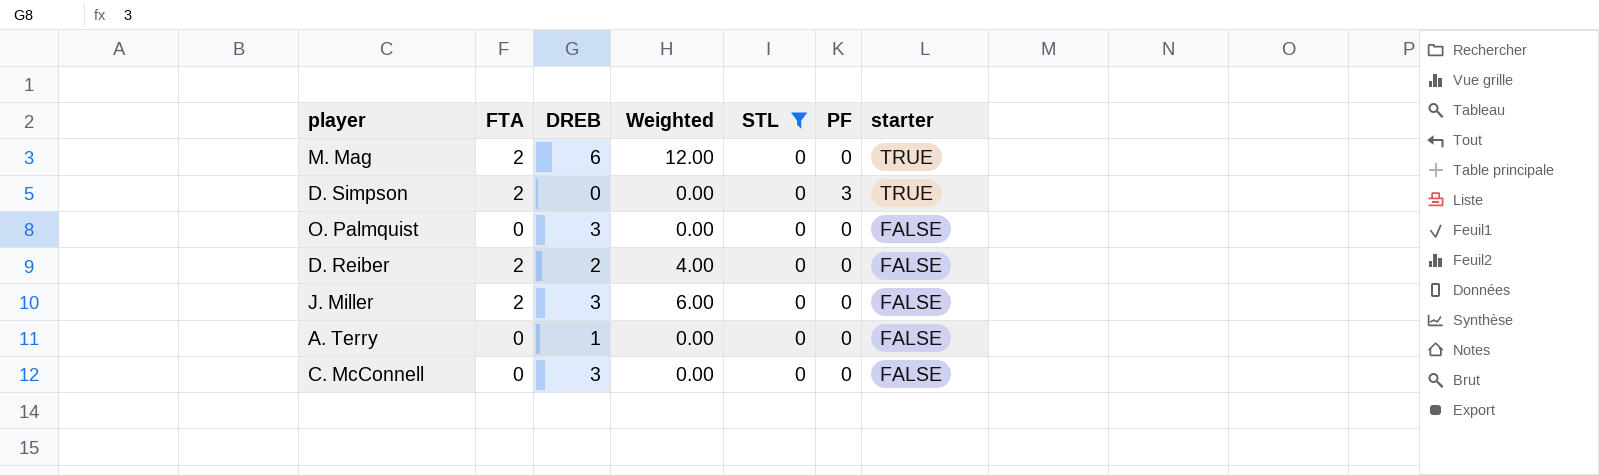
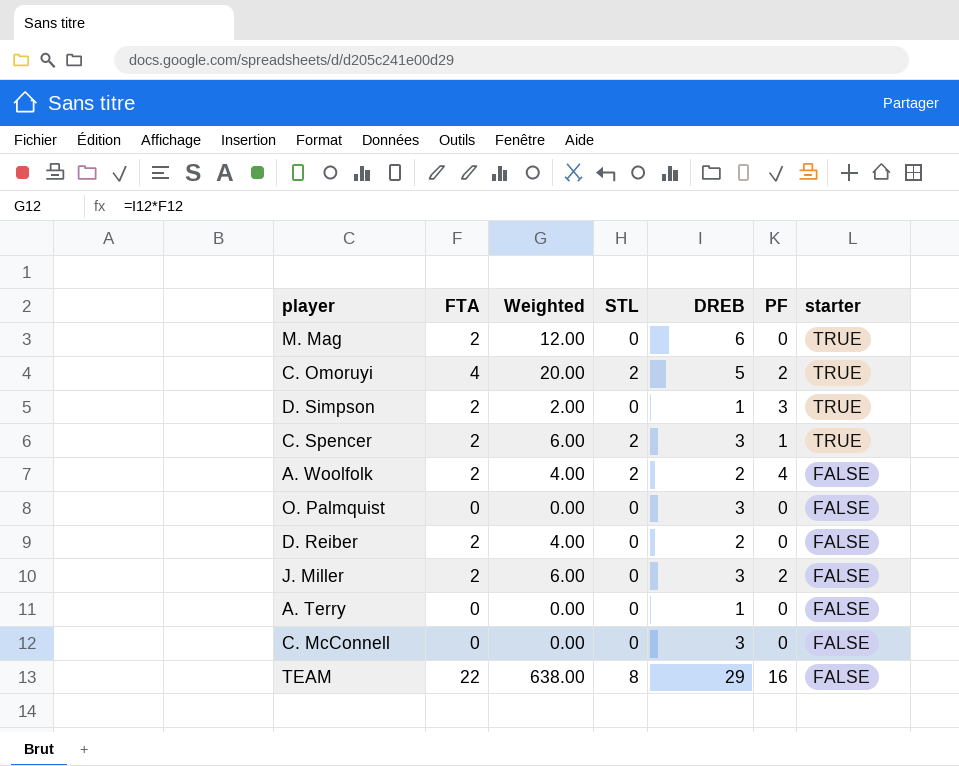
filter: STL = 0 -> none
column DREB | position: 3 -> 5
D. Simpson | Weighted: 0.00 -> 2.00
D. Simpson | DREB: 0 -> 1
J. Miller | PF: 0 -> 2

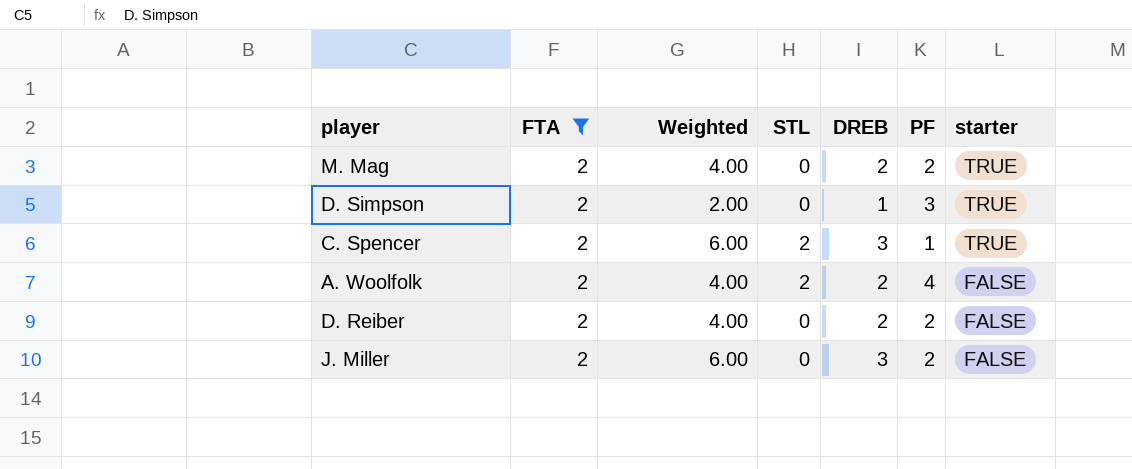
filter: none -> FTA = 2
M. Mag | Weighted: 12.00 -> 4.00
M. Mag | DREB: 6 -> 2
M. Mag | PF: 0 -> 2
D. Reiber | PF: 0 -> 2

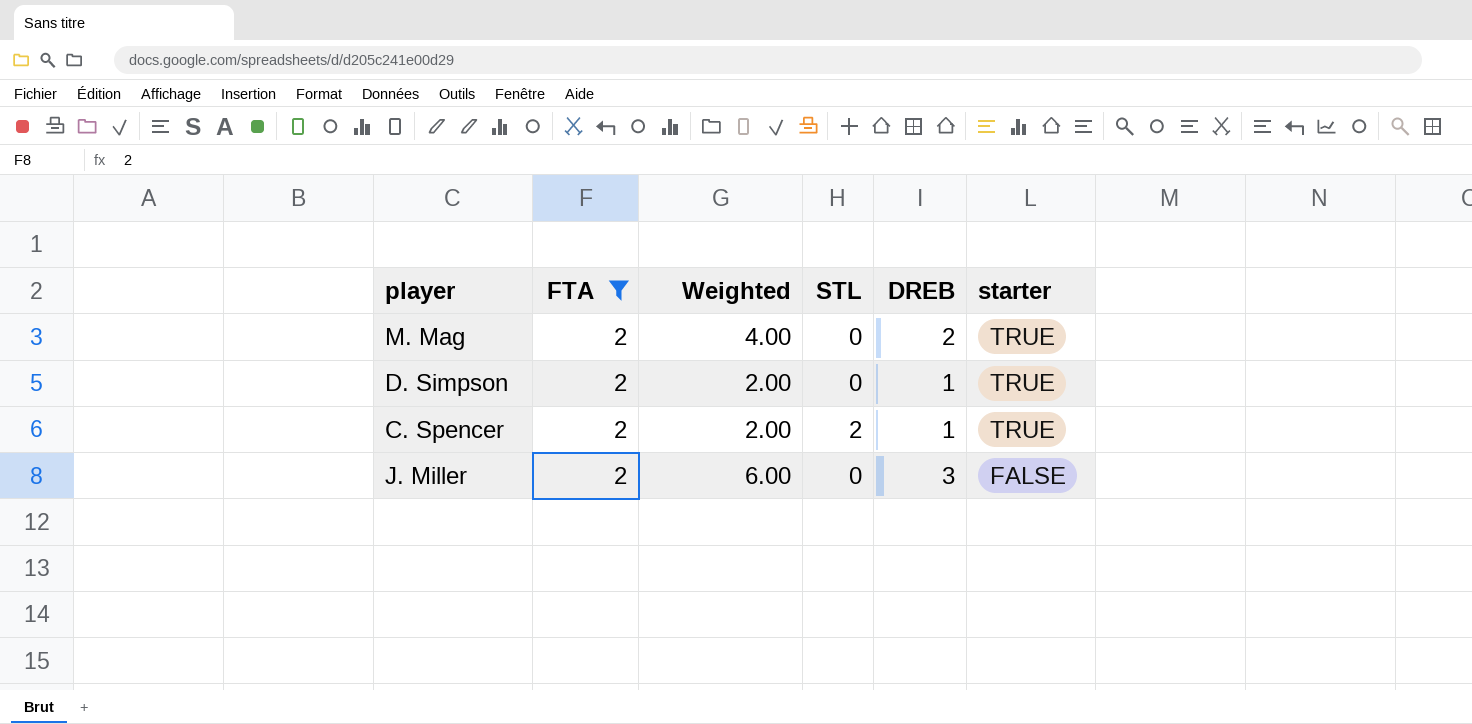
column PF | position: 6 -> none
row A. Woolfolk: 2 | 4.00 | 2 | 2 | 4 | FALSE -> none
row D. Reiber: 2 | 4.00 | 0 | 2 | 2 | FALSE -> none
C. Spencer | Weighted: 6.00 -> 2.00
C. Spencer | DREB: 3 -> 1

